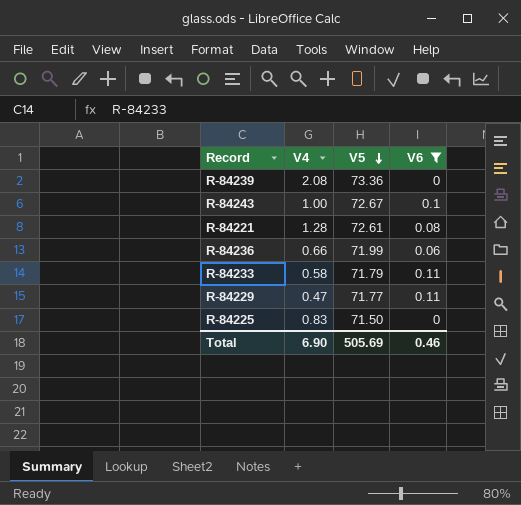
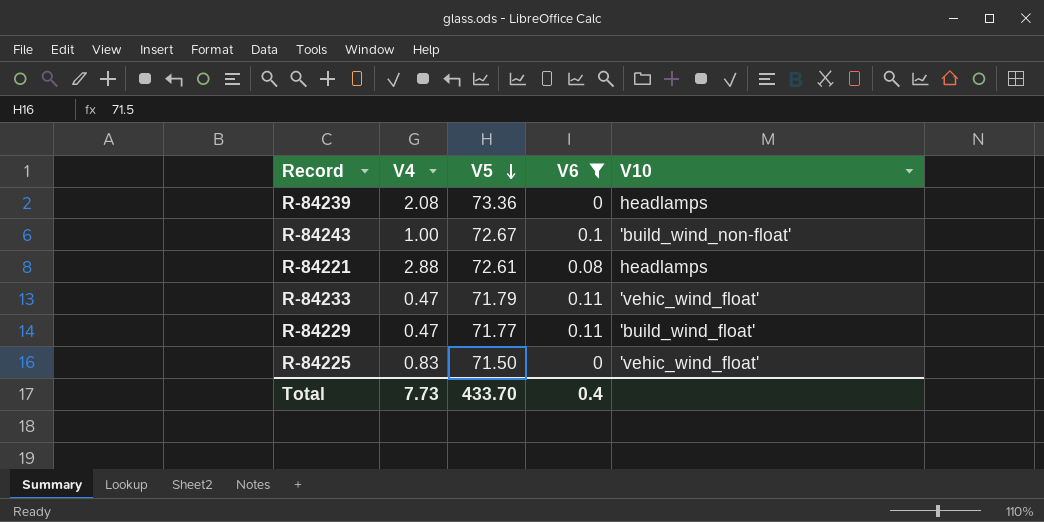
column V10 | position: none -> 5
row R-84236: 0.66 | 71.99 | 0.06 -> none
R-84221 | V4: 1.28 -> 2.88
R-84233 | V4: 0.58 -> 0.47
Total | V4: 6.90 -> 7.73
Total | V5: 505.69 -> 433.70
Total | V6: 0.46 -> 0.4

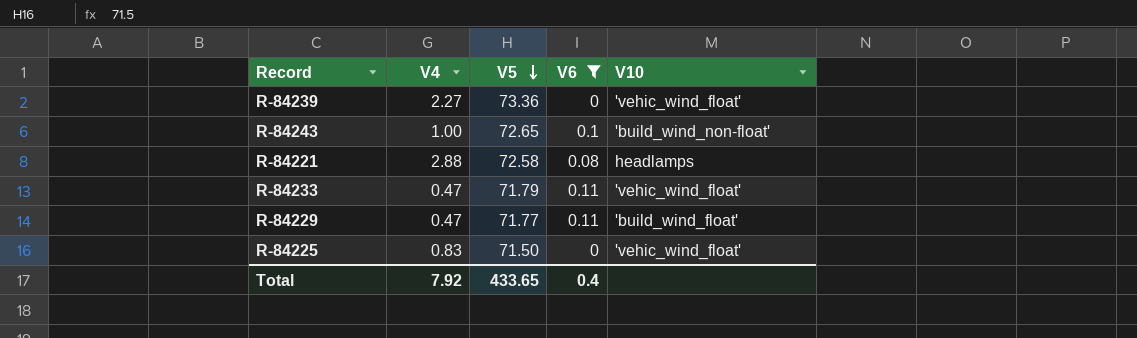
R-84239 | V4: 2.08 -> 2.27
R-84239 | V10: headlamps -> 'vehic_wind_float'
R-84243 | V5: 72.67 -> 72.65
R-84221 | V5: 72.61 -> 72.58
Total | V4: 7.73 -> 7.92
Total | V5: 433.70 -> 433.65

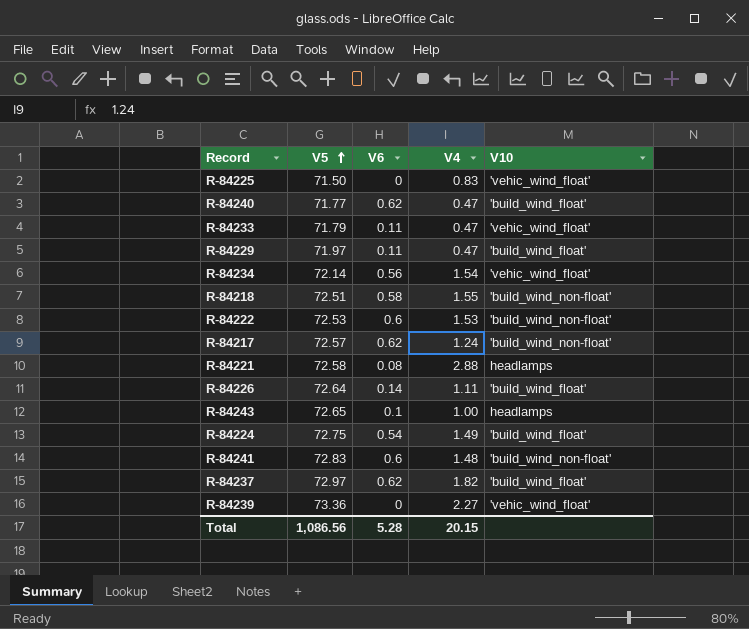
filter: V6 <= 0.11 -> none
row order: V5 descending -> V5 ascending
column V4 | position: 2 -> 4
R-84229 | V5: 71.77 -> 71.97
R-84243 | V10: 'build_wind_non-float' -> headlamps
Total | V5: 433.65 -> 1,086.56
Total | V6: 0.4 -> 5.28
Total | V4: 7.92 -> 20.15

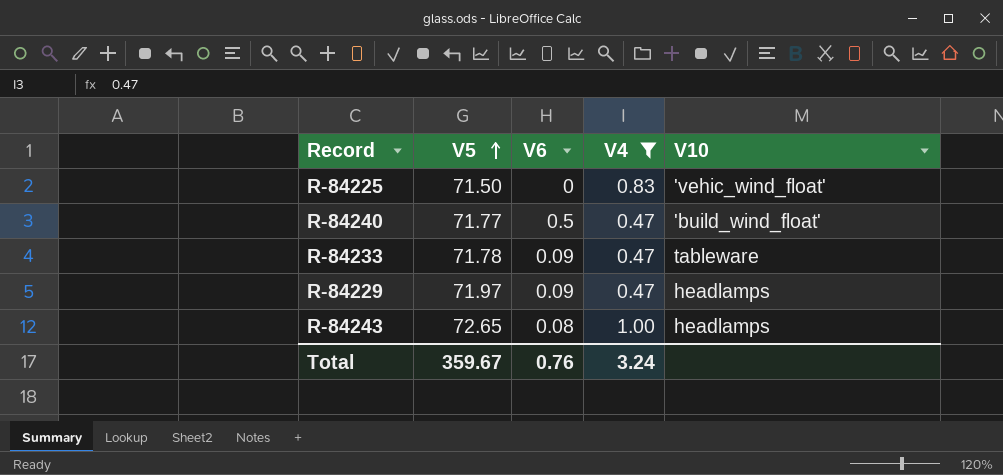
filter: none -> V4 <= 1.00
R-84240 | V6: 0.62 -> 0.5
R-84233 | V5: 71.79 -> 71.78
R-84233 | V6: 0.11 -> 0.09
R-84233 | V10: 'vehic_wind_float' -> tableware
R-84229 | V6: 0.11 -> 0.09
R-84229 | V10: 'build_wind_float' -> headlamps
R-84243 | V6: 0.1 -> 0.08
Total | V5: 1,086.56 -> 359.67
Total | V6: 5.28 -> 0.76
Total | V4: 20.15 -> 3.24

